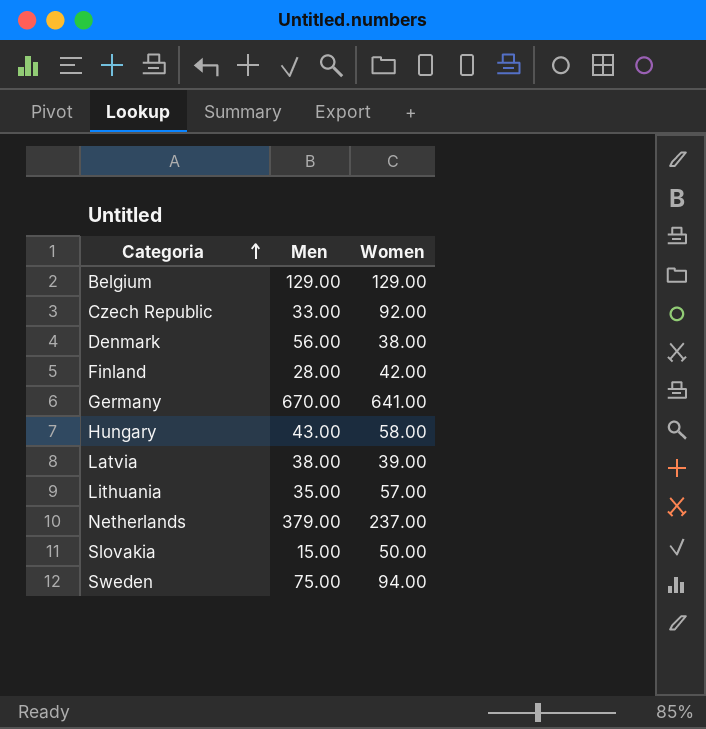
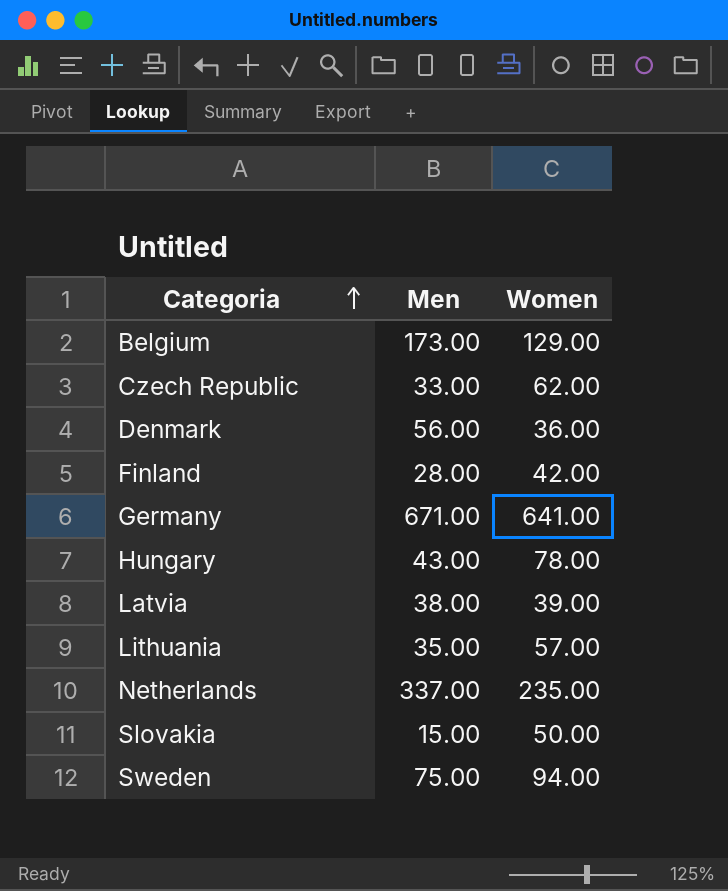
Belgium | Men: 129.00 -> 173.00
Czech Republic | Women: 92.00 -> 62.00
Denmark | Women: 38.00 -> 36.00
Germany | Men: 670.00 -> 671.00
Hungary | Women: 58.00 -> 78.00
Netherlands | Men: 379.00 -> 337.00
Netherlands | Women: 237.00 -> 235.00

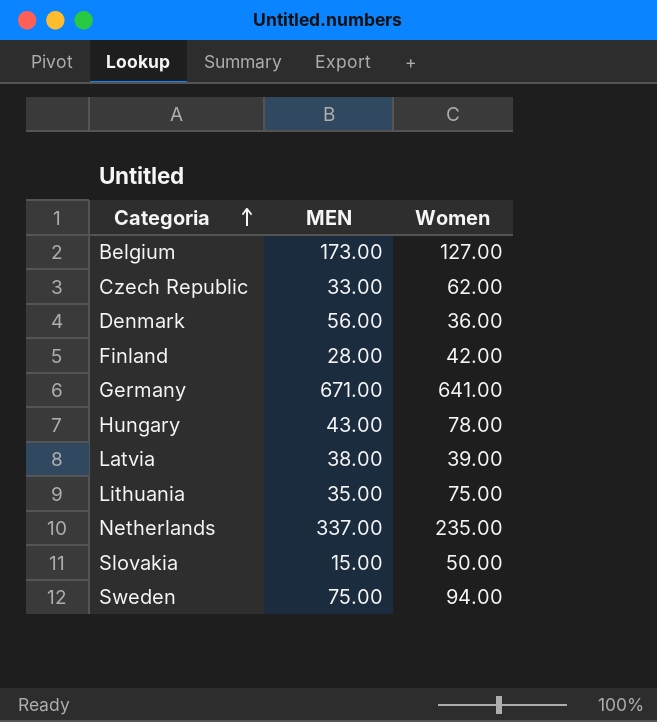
column name: Men -> MEN
Belgium | Women: 129.00 -> 127.00
Lithuania | Women: 57.00 -> 75.00

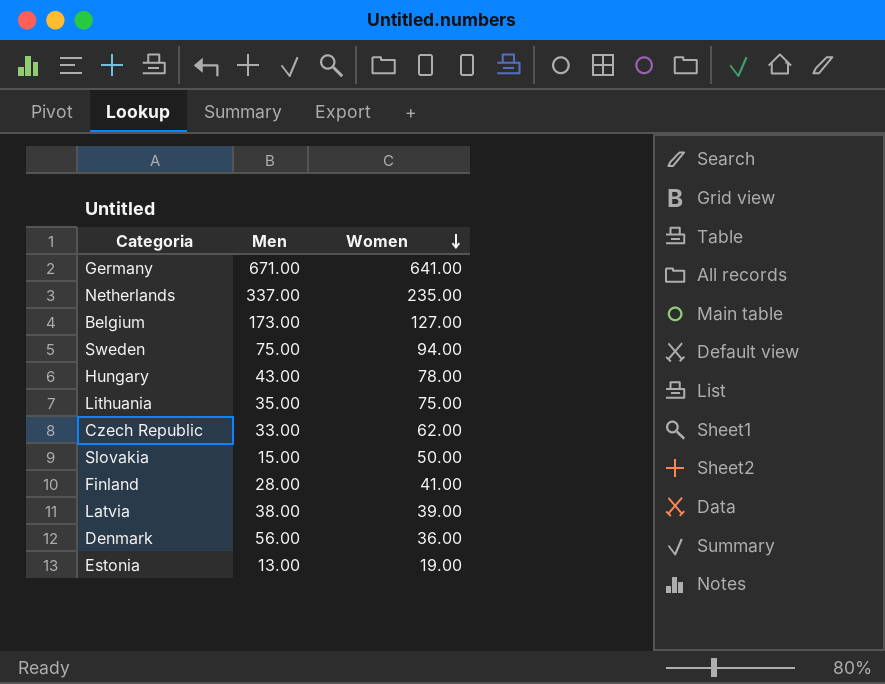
row order: Categoria ascending -> Women descending
column name: MEN -> Men
Finland | Women: 42.00 -> 41.00
row Estonia: none -> 13.00 | 19.00

